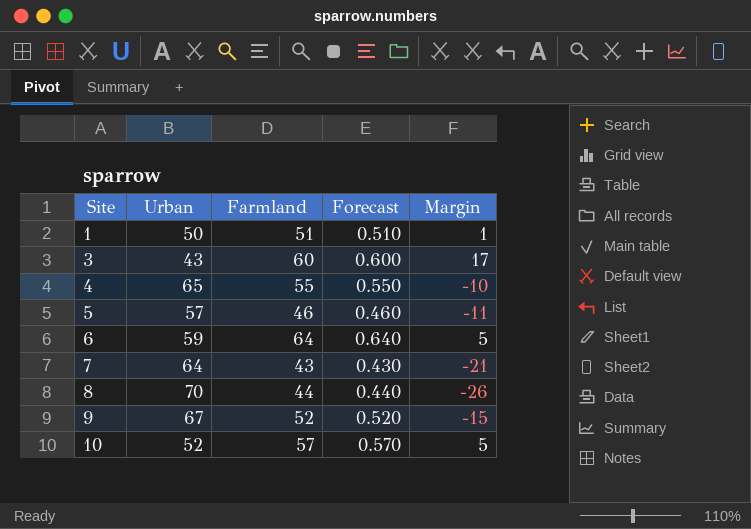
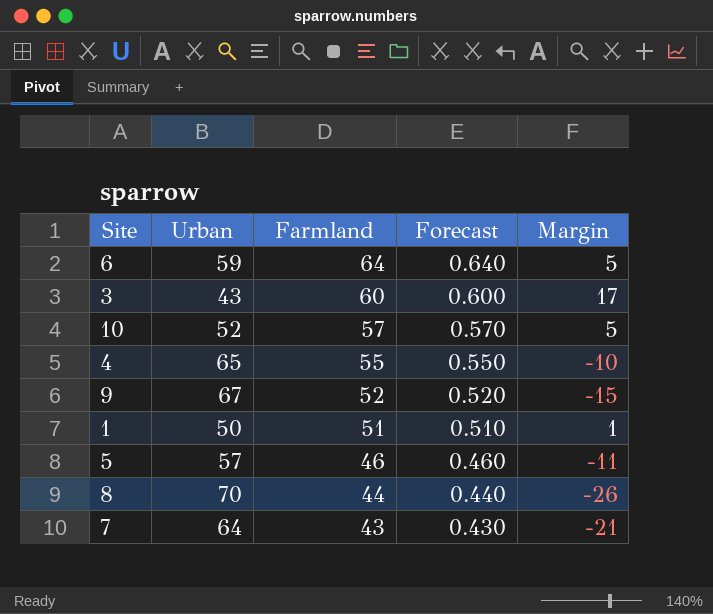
row order: Site ascending -> Farmland descending

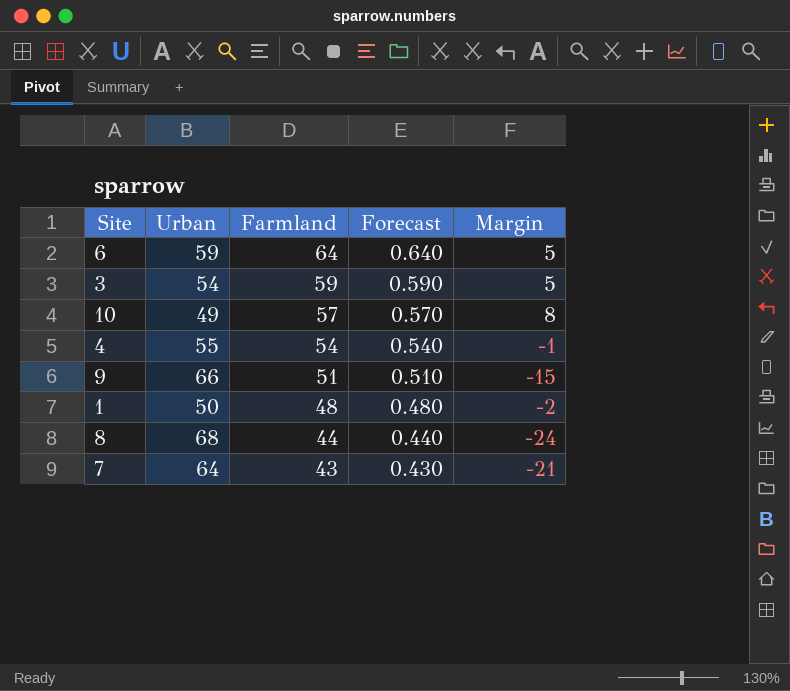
row 5: 57 | 46 | 0.460 | -11 -> none
3 | Urban: 43 -> 54
3 | Farmland: 60 -> 59
3 | Forecast: 0.600 -> 0.590
3 | Margin: 17 -> 5
10 | Urban: 52 -> 49
10 | Margin: 5 -> 8
4 | Urban: 65 -> 55
4 | Farmland: 55 -> 54
4 | Forecast: 0.550 -> 0.540
4 | Margin: -10 -> -1
9 | Urban: 67 -> 66
9 | Farmland: 52 -> 51
9 | Forecast: 0.520 -> 0.510
1 | Farmland: 51 -> 48
1 | Forecast: 0.510 -> 0.480
1 | Margin: 1 -> -2
8 | Urban: 70 -> 68
8 | Margin: -26 -> -24

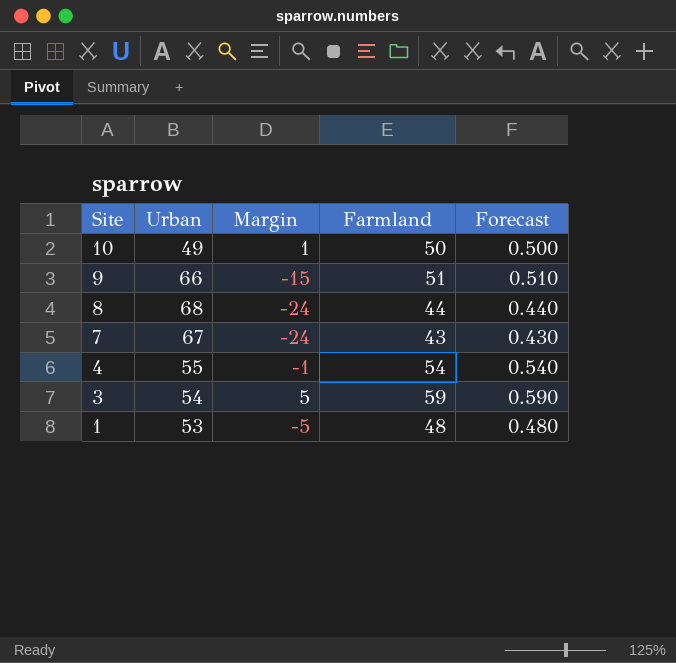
row order: Farmland descending -> Site descending
column Margin | position: 5 -> 3
row 6: 59 | 64 | 0.640 | 5 -> none
10 | Margin: 8 -> 1
10 | Farmland: 57 -> 50
10 | Forecast: 0.570 -> 0.500
7 | Urban: 64 -> 67
7 | Margin: -21 -> -24
1 | Urban: 50 -> 53
1 | Margin: -2 -> -5

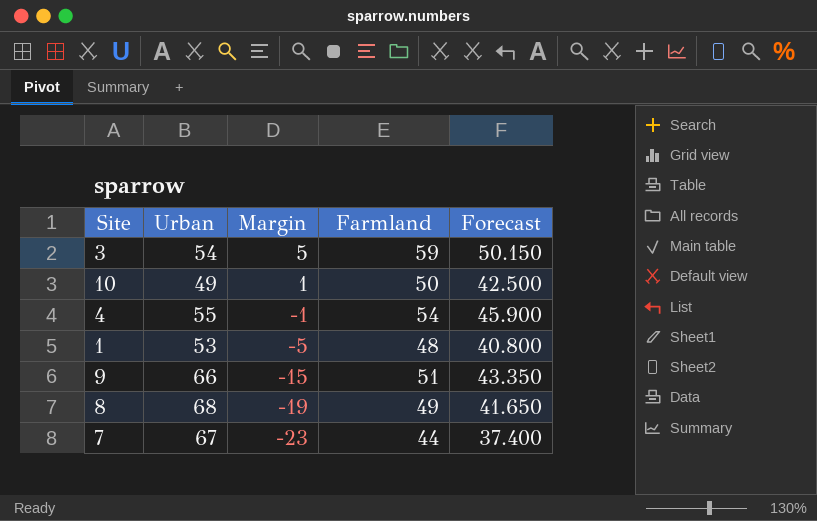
row order: Site descending -> Margin descending
column Forecast | formula: [Farmland] * 0.01 -> [Farmland] * 0.85
8 | Margin: -24 -> -19
8 | Farmland: 44 -> 49
7 | Margin: -24 -> -23
7 | Farmland: 43 -> 44

